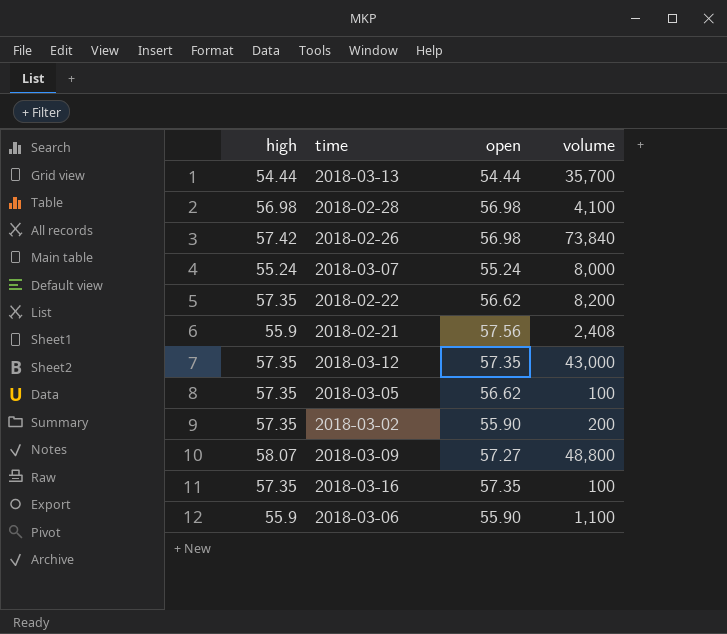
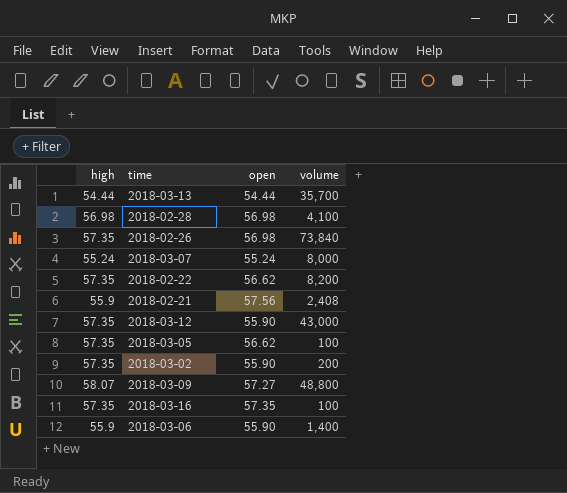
2018-02-26 | high: 57.42 -> 57.35
2018-03-12 | open: 57.35 -> 55.90
2018-03-06 | volume: 1,100 -> 1,400

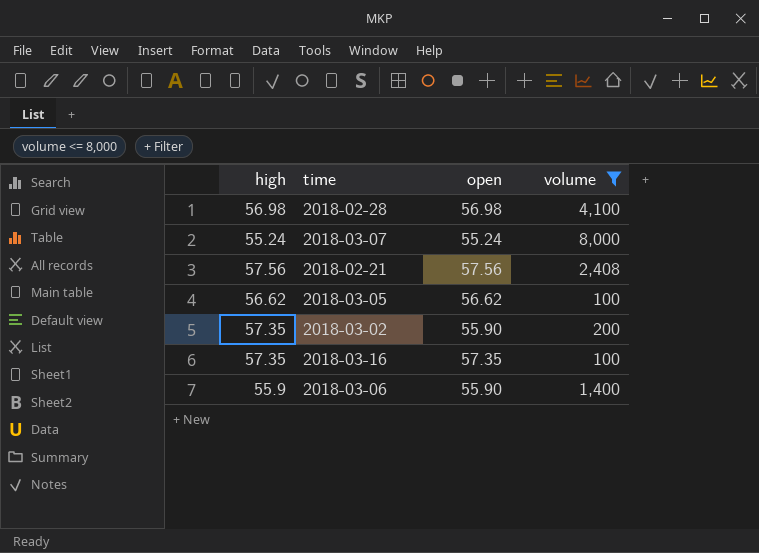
filter: none -> volume <= 8,000
2018-02-21 | high: 55.9 -> 57.56
2018-03-05 | high: 57.35 -> 56.62

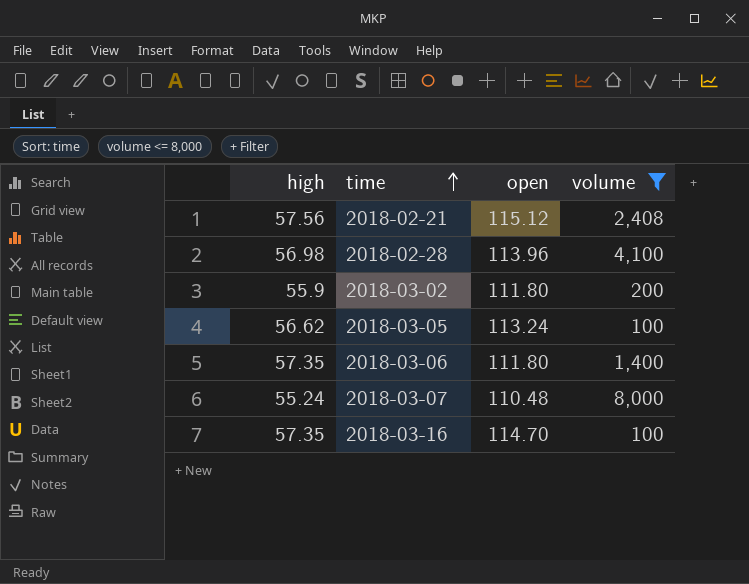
row order: none -> time ascending
2018-02-21 | open: 57.56 -> 115.12
2018-02-28 | open: 56.98 -> 113.96
2018-03-02 | high: 57.35 -> 55.9
2018-03-02 | open: 55.90 -> 111.80
2018-03-05 | open: 56.62 -> 113.24
2018-03-06 | high: 55.9 -> 57.35
2018-03-06 | open: 55.90 -> 111.80
2018-03-07 | open: 55.24 -> 110.48
2018-03-16 | open: 57.35 -> 114.70

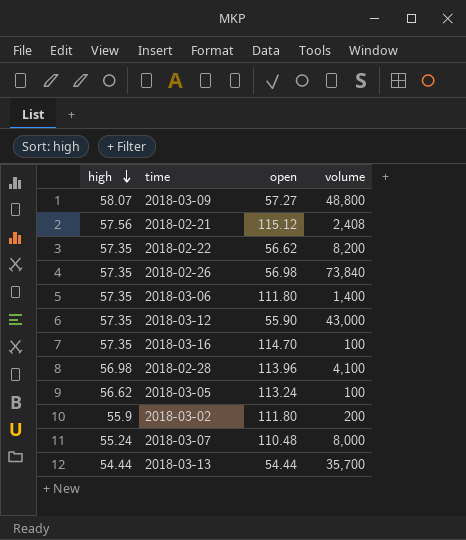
filter: volume <= 8,000 -> none
row order: time ascending -> high descending

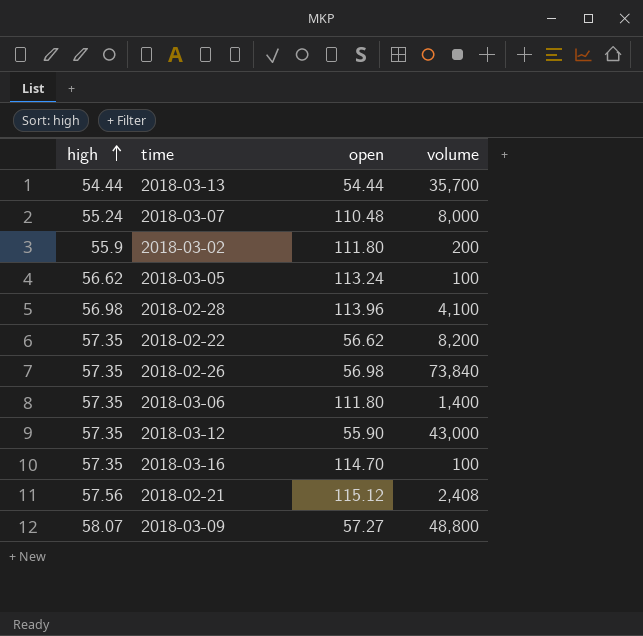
row order: high descending -> high ascending

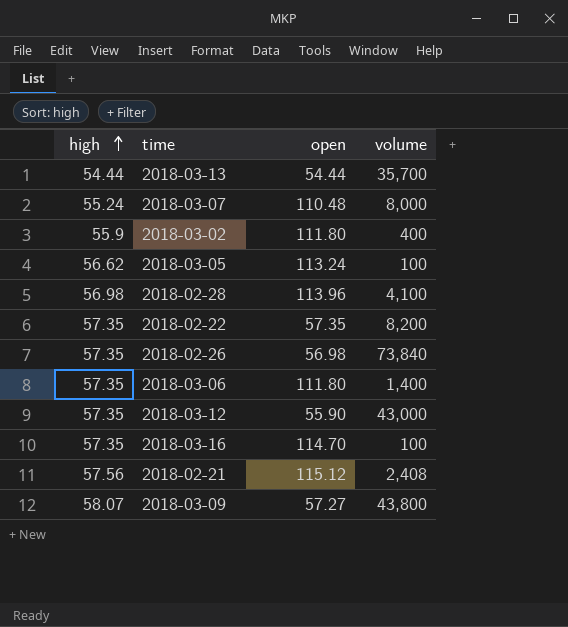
2018-03-02 | volume: 200 -> 400
2018-02-22 | open: 56.62 -> 57.35
2018-03-09 | volume: 48,800 -> 43,800

